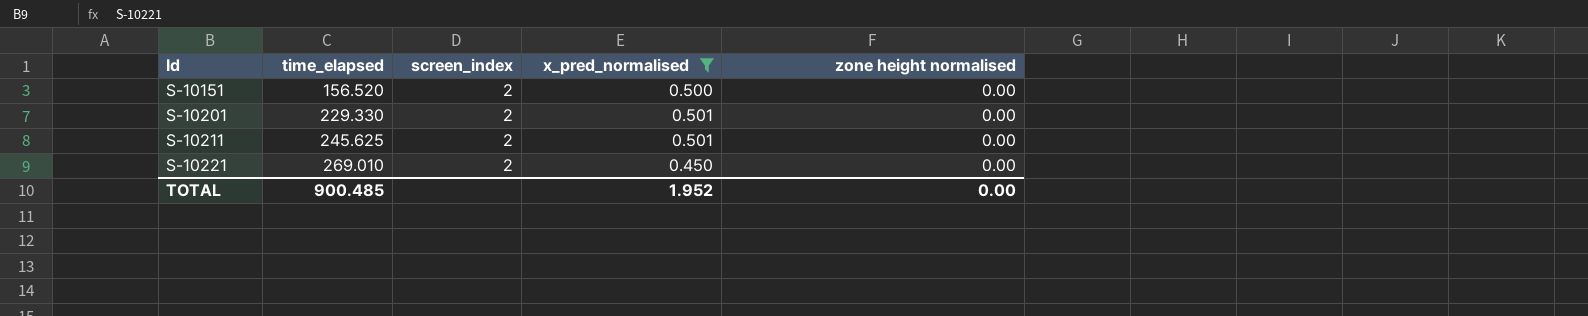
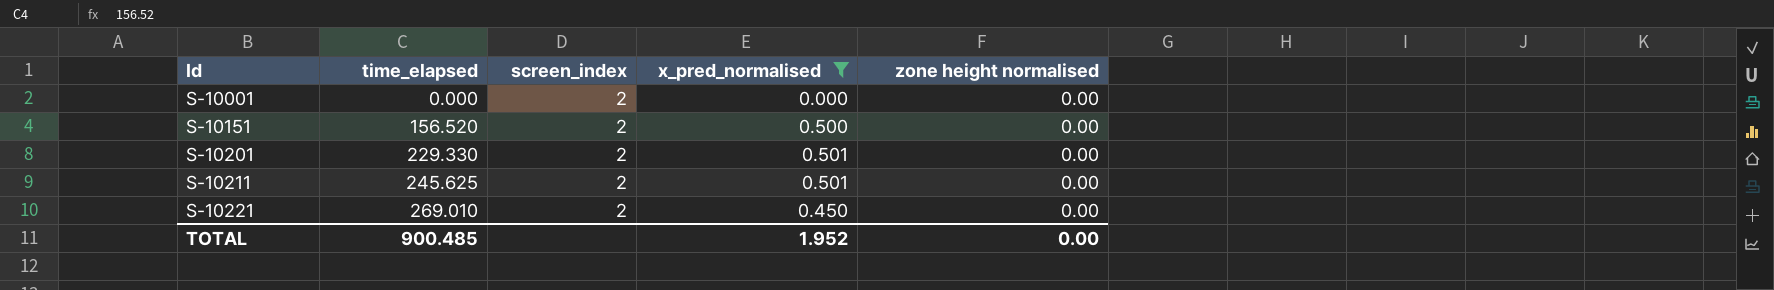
row S-10001: none -> 0.000 | 2 | 0.000 | 0.00

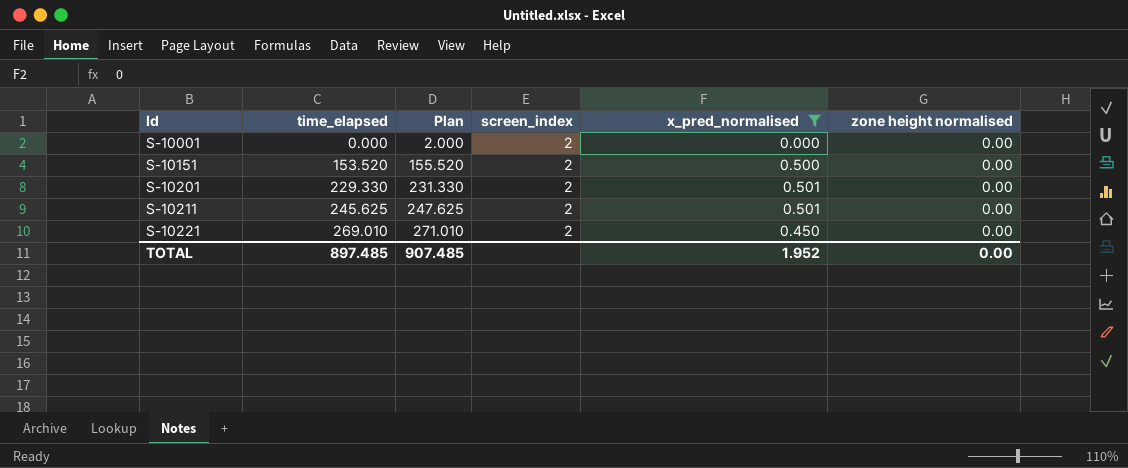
column Plan | formula: none -> [time_elapsed] + 2
S-10151 | time_elapsed: 156.520 -> 153.520
TOTAL | time_elapsed: 900.485 -> 897.485

